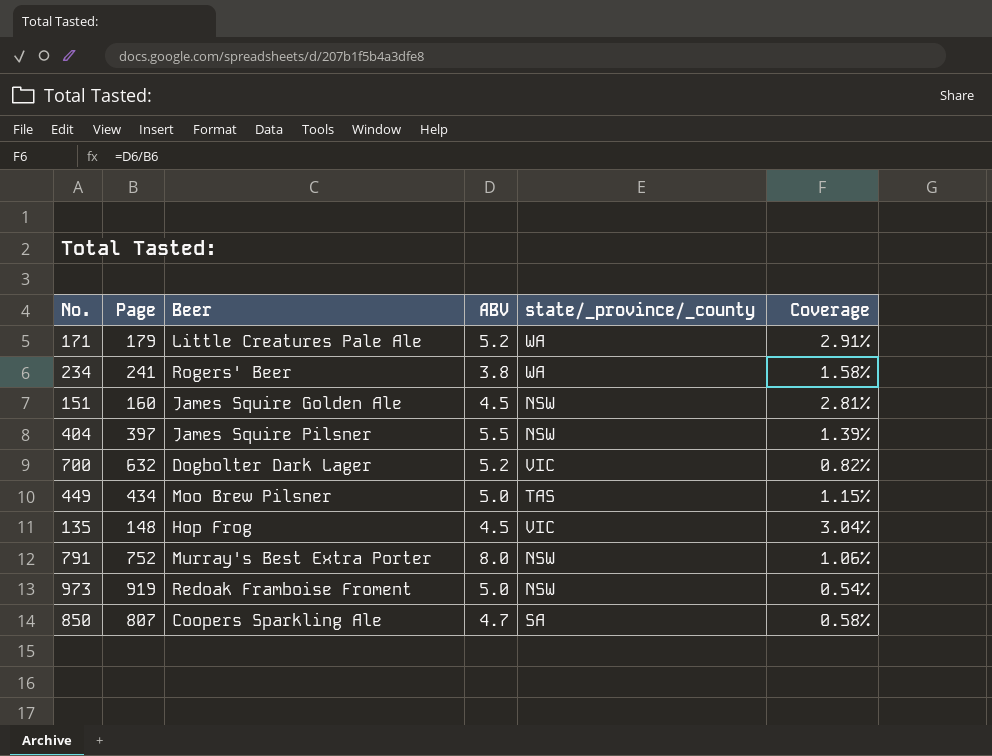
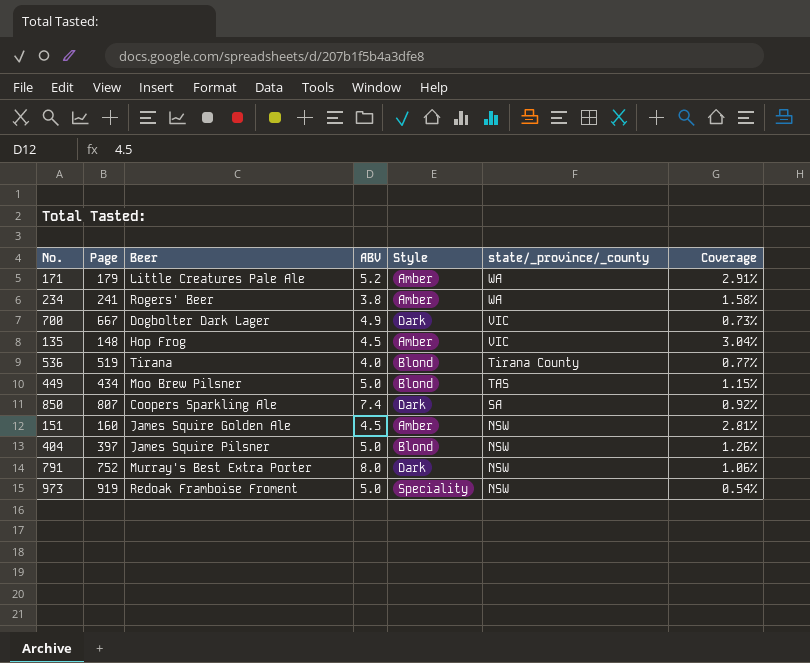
row order: none -> state/_province/_county descending
column Style | position: none -> 5
700 | Page: 632 -> 667
700 | ABV: 5.2 -> 4.9
700 | Coverage: 0.82% -> 0.73%
row 536: none -> 519 | Tirana | 4.0 | Blond | Tirana County | 0.77%
850 | ABV: 4.7 -> 7.4
850 | Coverage: 0.58% -> 0.92%
404 | ABV: 5.5 -> 5.0
404 | Coverage: 1.39% -> 1.26%

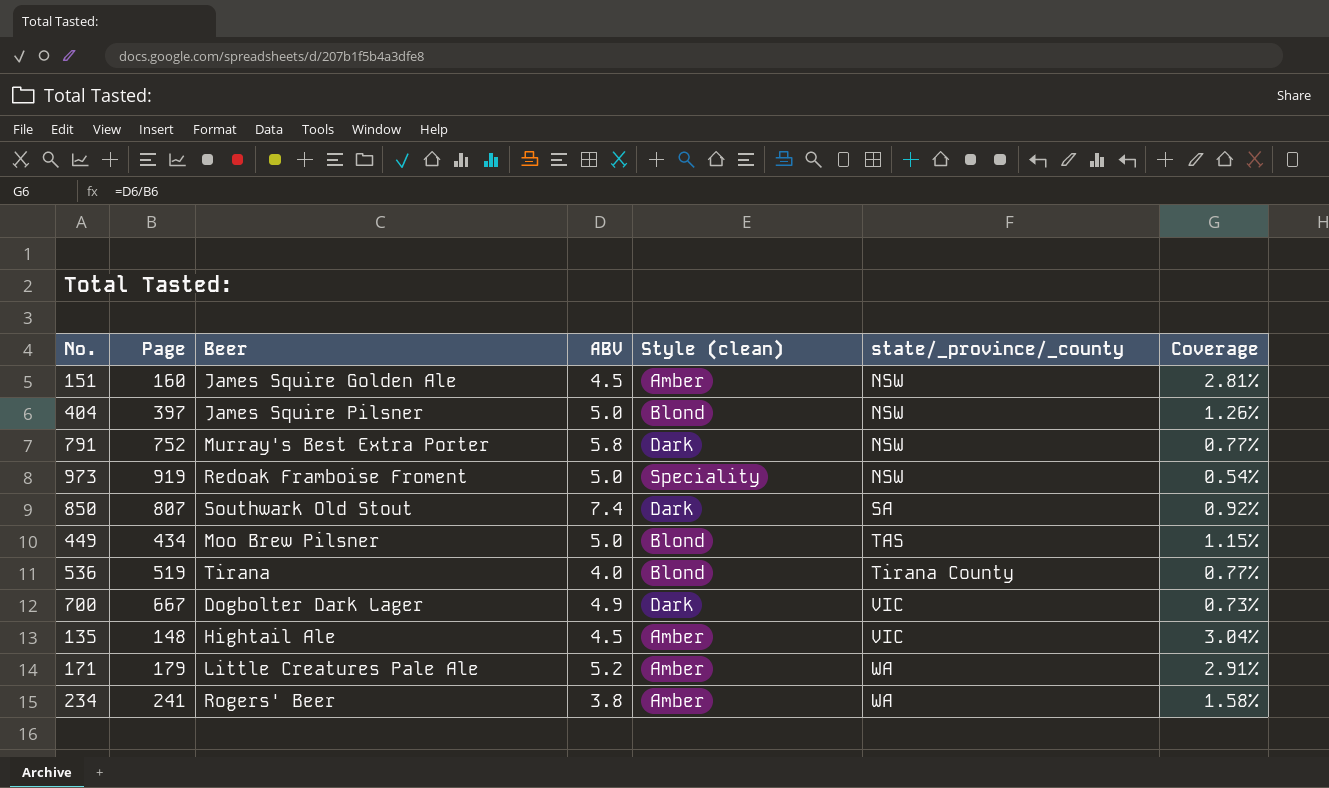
row order: state/_province/_county descending -> state/_province/_county ascending
column name: Style -> Style (clean)
791 | ABV: 8.0 -> 5.8
791 | Coverage: 1.06% -> 0.77%
850 | Beer: Coopers Sparkling Ale -> Southwark Old Stout
135 | Beer: Hop Frog -> Hightail Ale

